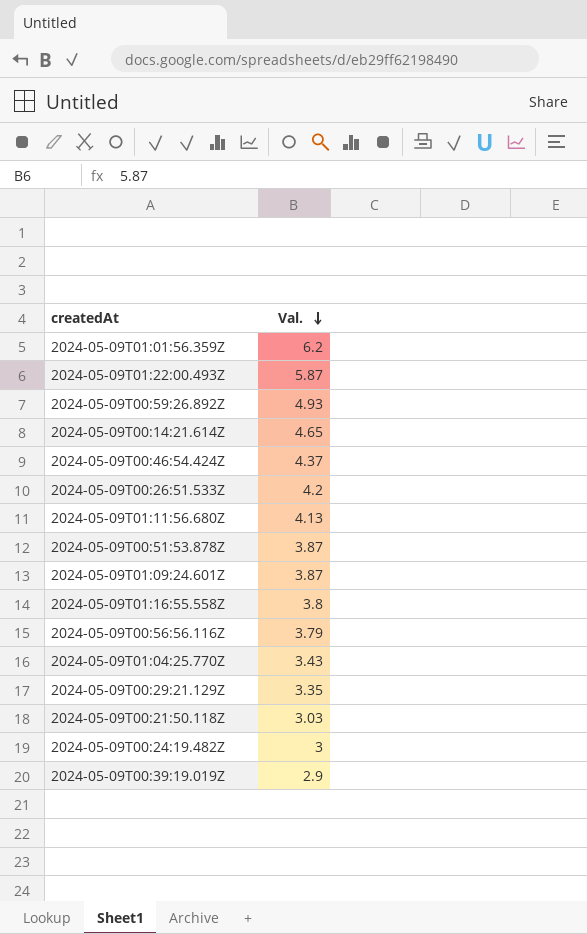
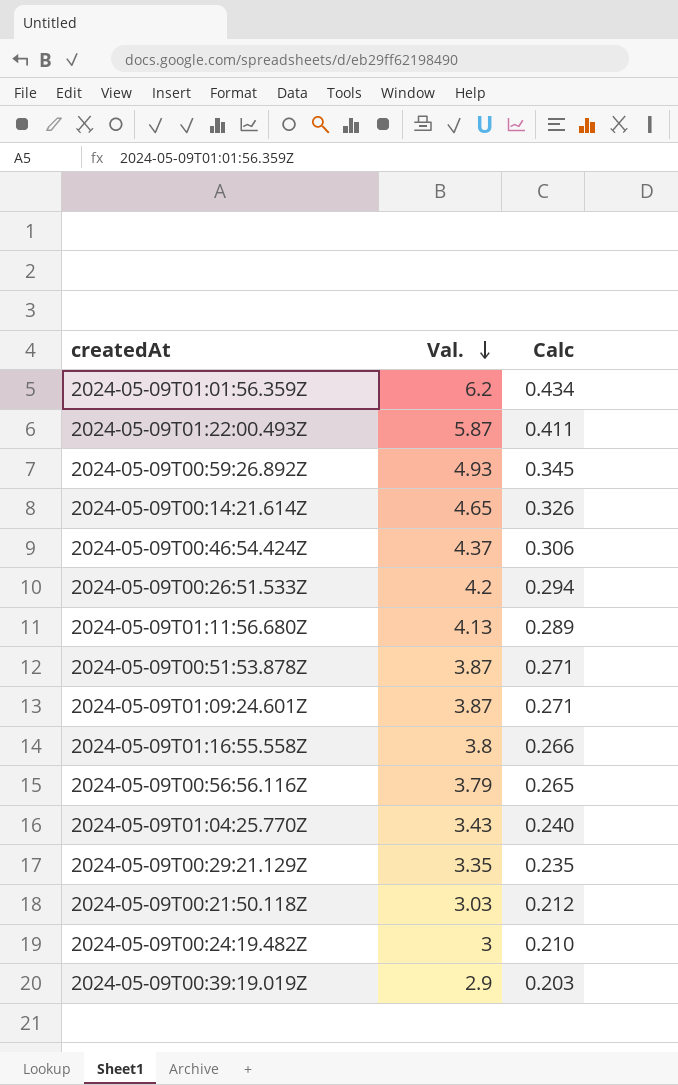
column Calc | formula: none -> [Val.] * 0.07

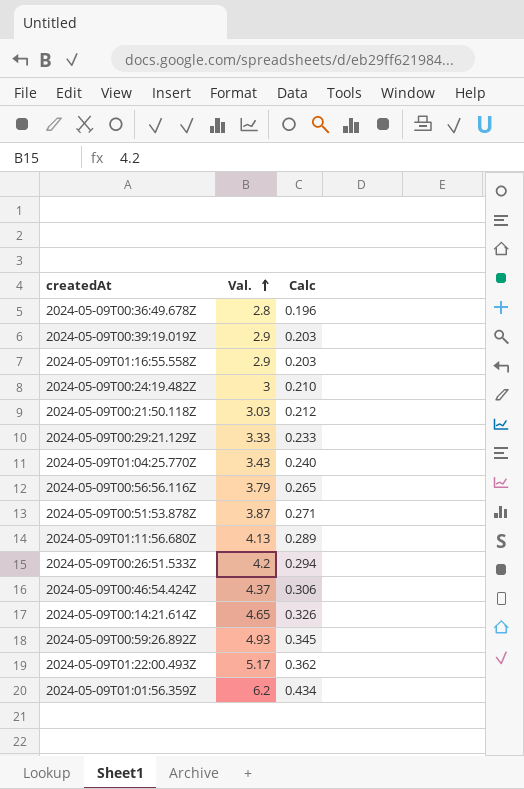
row order: Val. descending -> Val. ascending
row 2024-05-09T01:09:24.601Z: 3.87 | 0.271 -> none
row 2024-05-09T00:36:49.678Z: none -> 2.8 | 0.196
2024-05-09T01:16:55.558Z | Val.: 3.8 -> 2.9
2024-05-09T01:16:55.558Z | Calc: 0.266 -> 0.203
2024-05-09T00:29:21.129Z | Val.: 3.35 -> 3.33
2024-05-09T00:29:21.129Z | Calc: 0.235 -> 0.233
2024-05-09T01:22:00.493Z | Val.: 5.87 -> 5.17
2024-05-09T01:22:00.493Z | Calc: 0.411 -> 0.362

